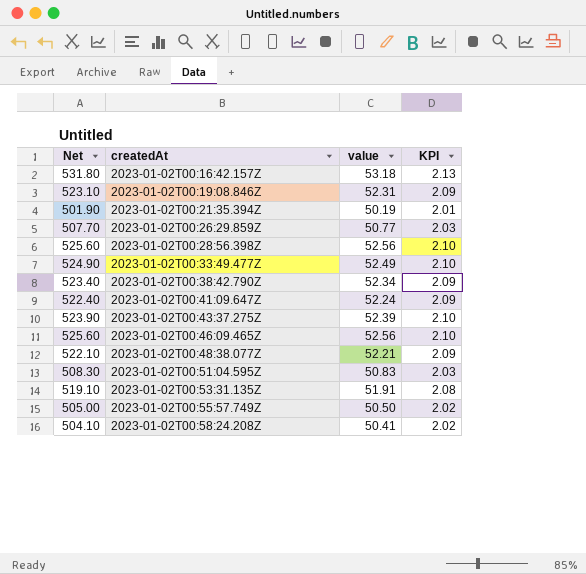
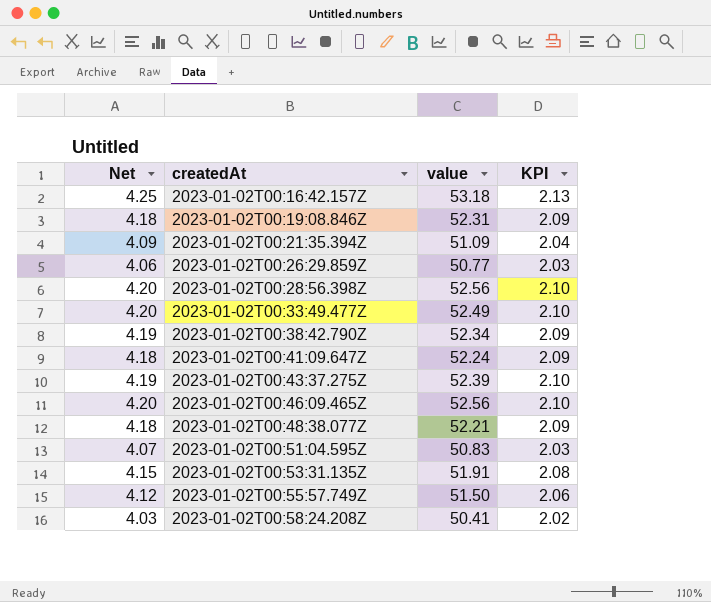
column Net | formula: [value] * 10 -> [value] * 0.08
2023-01-02T00:21:35.394Z | value: 50.19 -> 51.09
2023-01-02T00:21:35.394Z | KPI: 2.01 -> 2.04
2023-01-02T00:55:57.749Z | value: 50.50 -> 51.50
2023-01-02T00:55:57.749Z | KPI: 2.02 -> 2.06

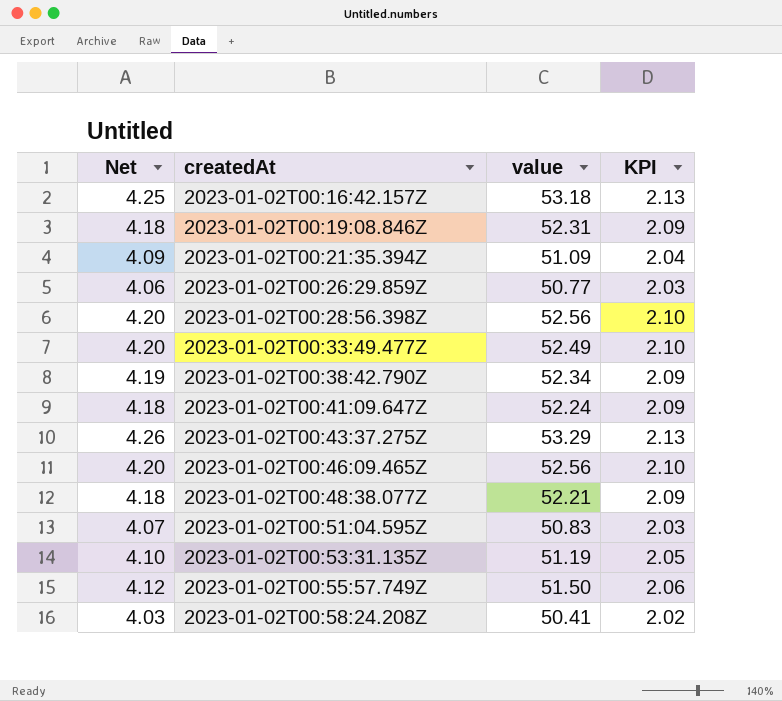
2023-01-02T00:43:37.275Z | Net: 4.19 -> 4.26
2023-01-02T00:43:37.275Z | value: 52.39 -> 53.29
2023-01-02T00:43:37.275Z | KPI: 2.10 -> 2.13
2023-01-02T00:53:31.135Z | Net: 4.15 -> 4.10
2023-01-02T00:53:31.135Z | value: 51.91 -> 51.19
2023-01-02T00:53:31.135Z | KPI: 2.08 -> 2.05

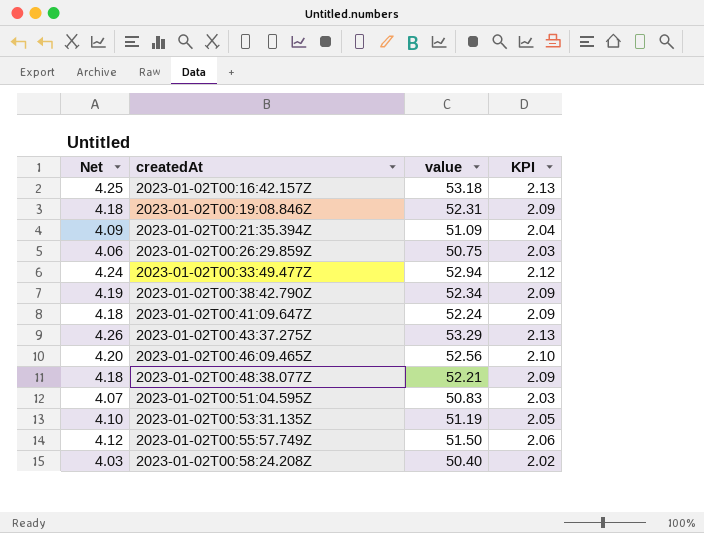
row 2023-01-02T00:28:56.398Z: 4.20 | 52.56 | 2.10 -> none
2023-01-02T00:26:29.859Z | value: 50.77 -> 50.75
2023-01-02T00:33:49.477Z | Net: 4.20 -> 4.24
2023-01-02T00:33:49.477Z | value: 52.49 -> 52.94
2023-01-02T00:33:49.477Z | KPI: 2.10 -> 2.12
2023-01-02T00:58:24.208Z | value: 50.41 -> 50.40

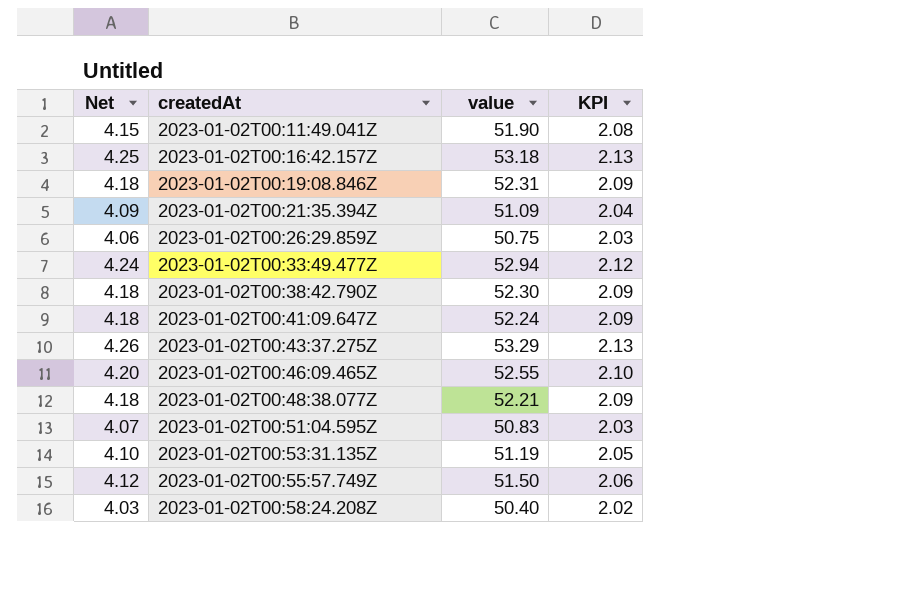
row 2023-01-02T00:11:49.041Z: none -> 4.15 | 51.90 | 2.08
2023-01-02T00:38:42.790Z | Net: 4.19 -> 4.18
2023-01-02T00:38:42.790Z | value: 52.34 -> 52.30
2023-01-02T00:46:09.465Z | value: 52.56 -> 52.55

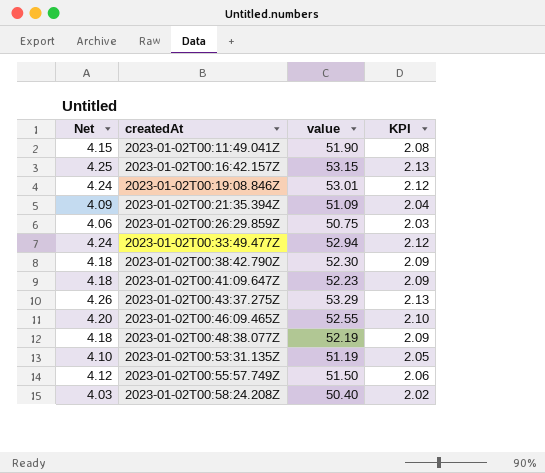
row 2023-01-02T00:51:04.595Z: 4.07 | 50.83 | 2.03 -> none
2023-01-02T00:16:42.157Z | value: 53.18 -> 53.15
2023-01-02T00:19:08.846Z | Net: 4.18 -> 4.24
2023-01-02T00:19:08.846Z | value: 52.31 -> 53.01
2023-01-02T00:19:08.846Z | KPI: 2.09 -> 2.12
2023-01-02T00:41:09.647Z | value: 52.24 -> 52.23
2023-01-02T00:48:38.077Z | value: 52.21 -> 52.19

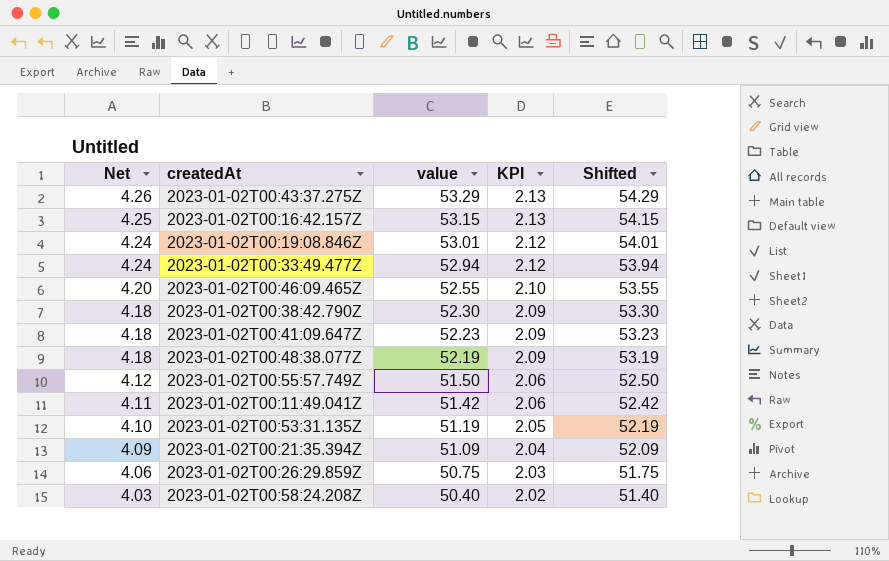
row order: createdAt ascending -> Net descending
column Shifted | formula: none -> [value] + 1
2023-01-02T00:11:49.041Z | Net: 4.15 -> 4.11
2023-01-02T00:11:49.041Z | value: 51.90 -> 51.42
2023-01-02T00:11:49.041Z | KPI: 2.08 -> 2.06

